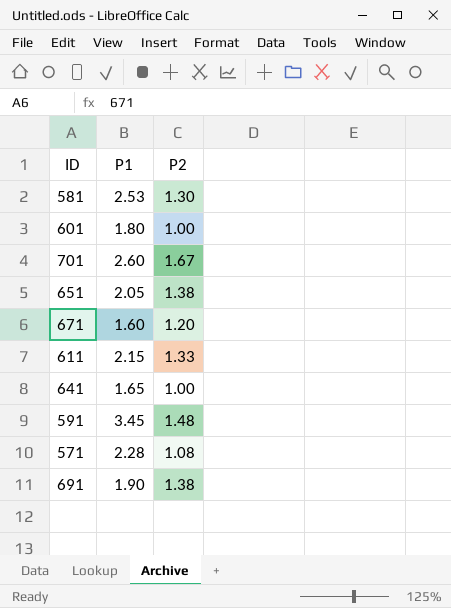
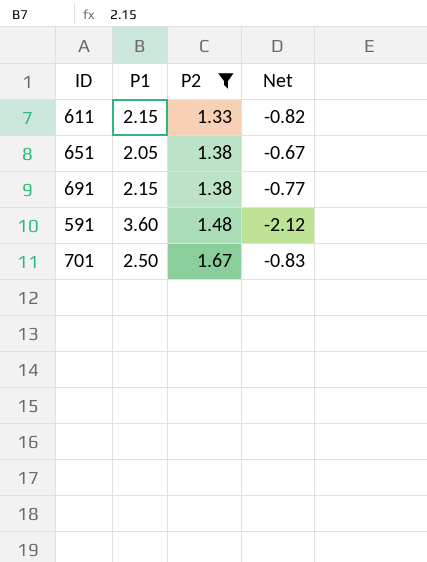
filter: none -> P2 >= 1.33
row order: none -> P2 ascending
column Net | formula: none -> [P2] - [P1]
691 | P1: 1.90 -> 2.15
591 | P1: 3.45 -> 3.60
701 | P1: 2.60 -> 2.50

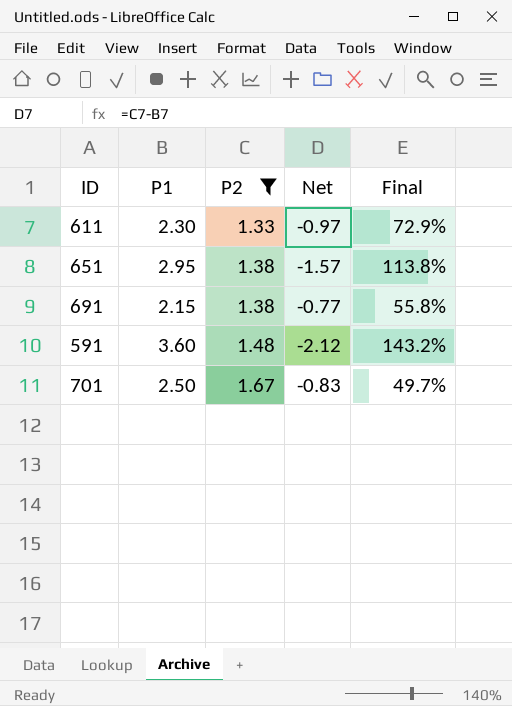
column Final | formula: none -> ([P1] - [P2]) / [P2]
611 | P1: 2.15 -> 2.30
611 | Net: -0.82 -> -0.97
651 | P1: 2.05 -> 2.95
651 | Net: -0.67 -> -1.57

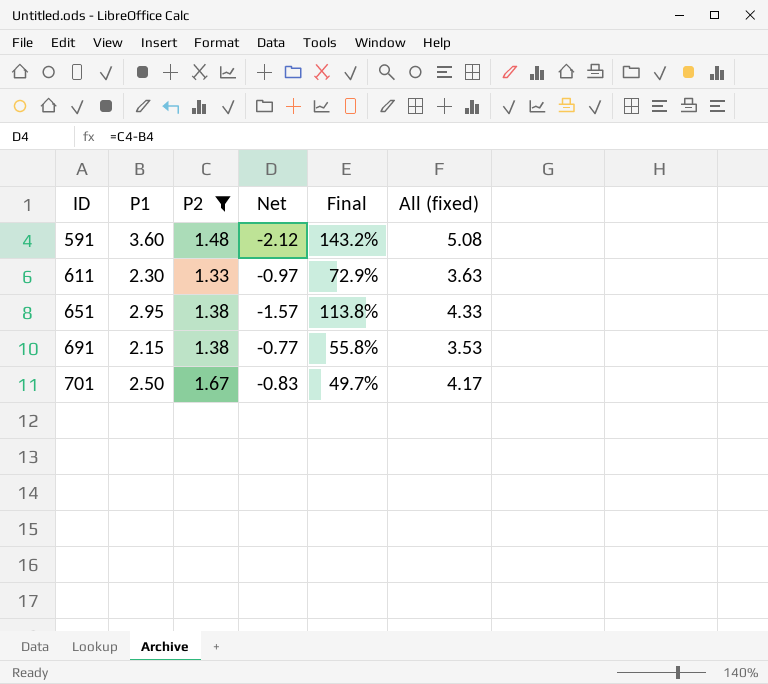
row order: P2 ascending -> ID ascending
column All (fixed) | formula: none -> [P1] + [P2]

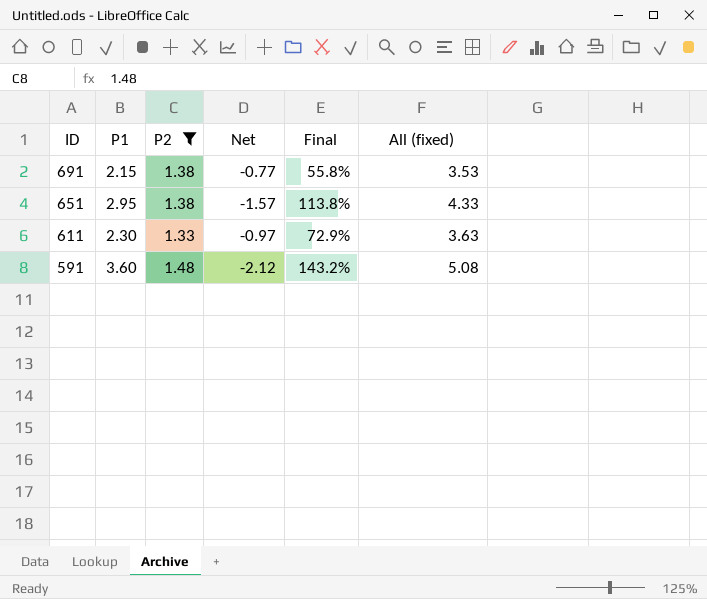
row order: ID ascending -> ID descending
row 701: 2.50 | 1.67 | -0.83 | 49.7% | 4.17 -> none

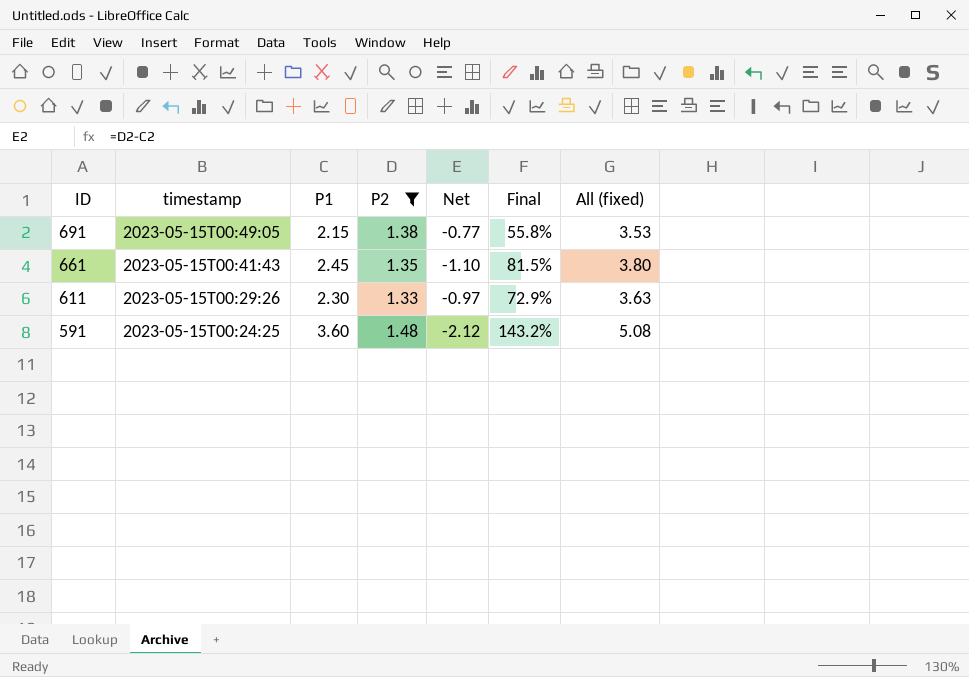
column timestamp | position: none -> 2
row 651: 2.95 | 1.38 | -1.57 | 113.8% | 4.33 -> none
row 661: none -> 2023-05-15T00:41:43 | 2.45 | 1.35 | -1.10 | 81.5% | 3.80

